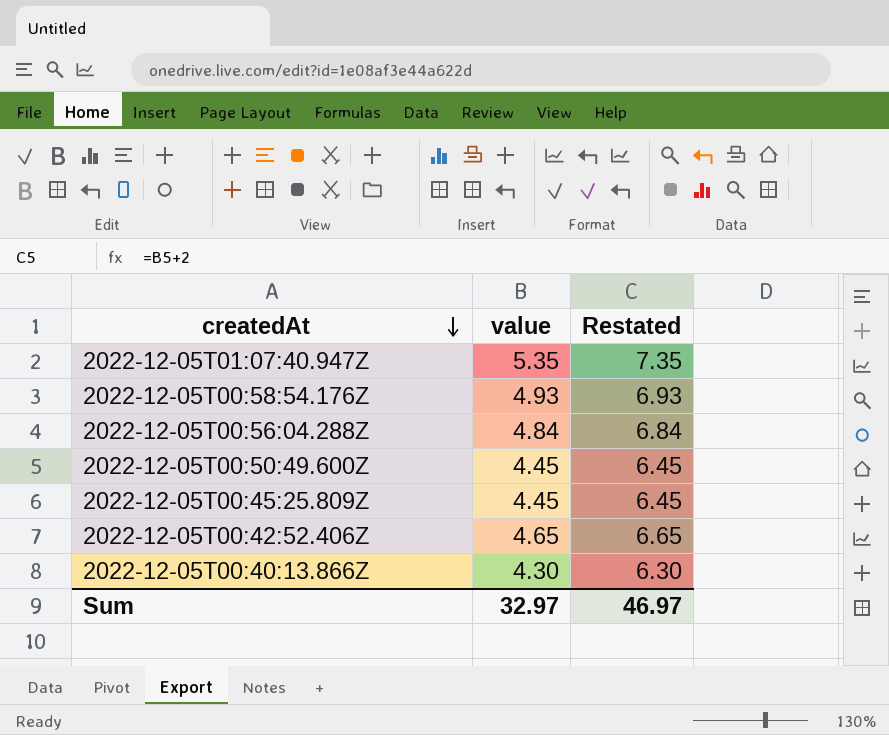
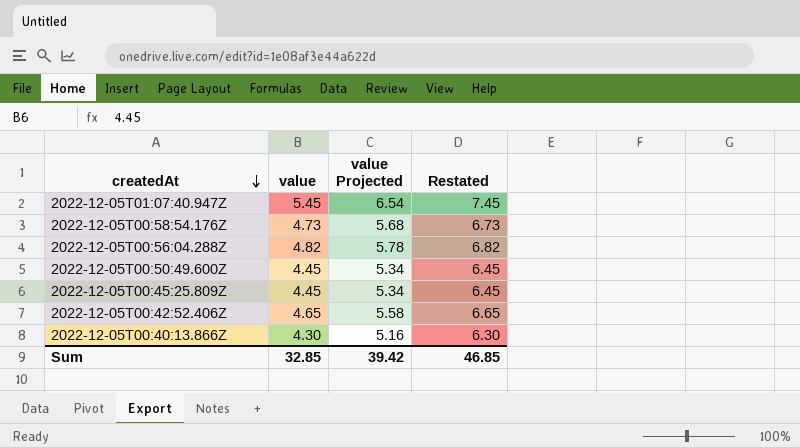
column value Projected | formula: none -> [value] * 1.2
2022-12-05T01:07:40.947Z | value: 5.35 -> 5.45
2022-12-05T01:07:40.947Z | Restated: 7.35 -> 7.45
2022-12-05T00:58:54.176Z | value: 4.93 -> 4.73
2022-12-05T00:58:54.176Z | Restated: 6.93 -> 6.73
2022-12-05T00:56:04.288Z | value: 4.84 -> 4.82
2022-12-05T00:56:04.288Z | Restated: 6.84 -> 6.82
Sum | value: 32.97 -> 32.85
Sum | Restated: 46.97 -> 46.85

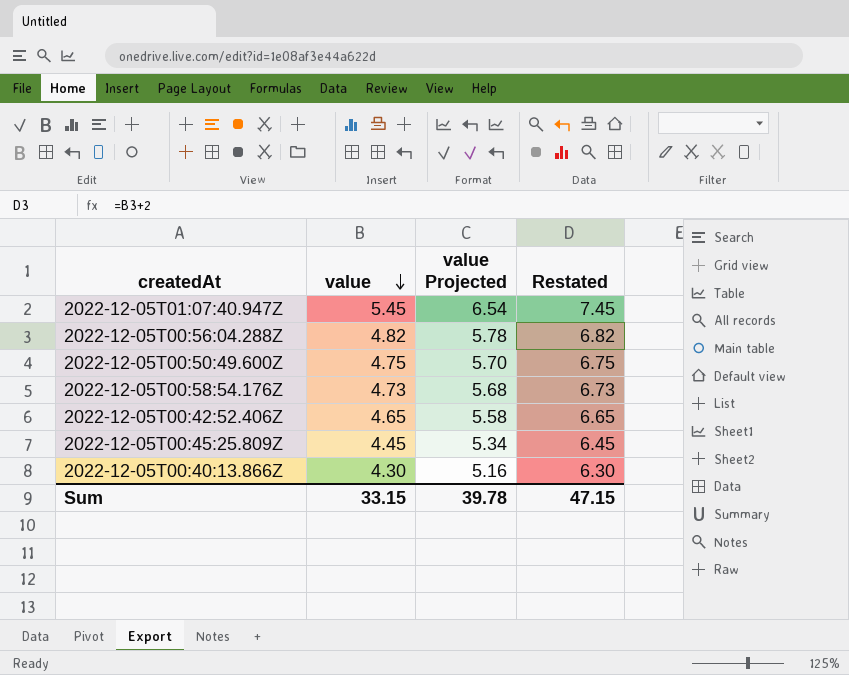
row order: createdAt descending -> value descending
2022-12-05T00:50:49.600Z | value: 4.45 -> 4.75
2022-12-05T00:50:49.600Z | value Projected: 5.34 -> 5.70
2022-12-05T00:50:49.600Z | Restated: 6.45 -> 6.75
Sum | value: 32.85 -> 33.15
Sum | value Projected: 39.42 -> 39.78
Sum | Restated: 46.85 -> 47.15

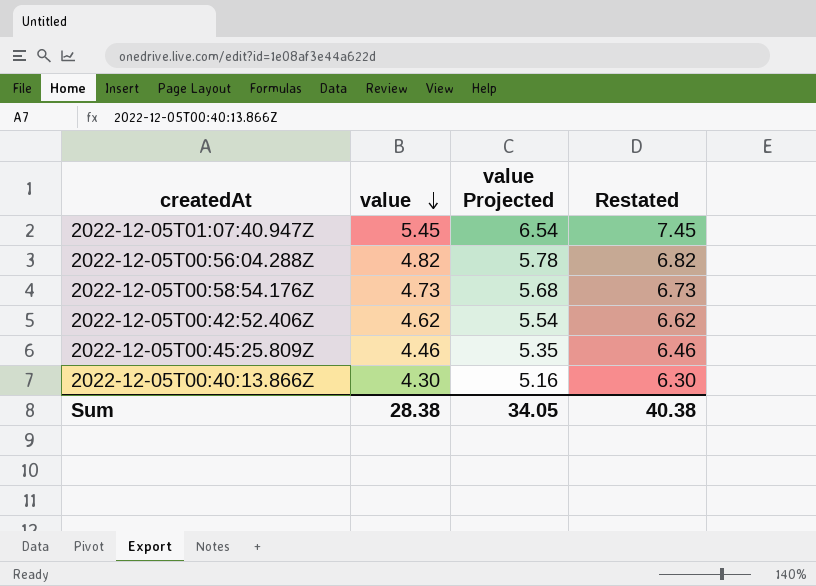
row 2022-12-05T00:50:49.600Z: 4.75 | 5.70 | 6.75 -> none
2022-12-05T00:42:52.406Z | value: 4.65 -> 4.62
2022-12-05T00:42:52.406Z | value Projected: 5.58 -> 5.54
2022-12-05T00:42:52.406Z | Restated: 6.65 -> 6.62
2022-12-05T00:45:25.809Z | value: 4.45 -> 4.46
2022-12-05T00:45:25.809Z | value Projected: 5.34 -> 5.35
2022-12-05T00:45:25.809Z | Restated: 6.45 -> 6.46
Sum | value: 33.15 -> 28.38
Sum | value Projected: 39.78 -> 34.05
Sum | Restated: 47.15 -> 40.38

